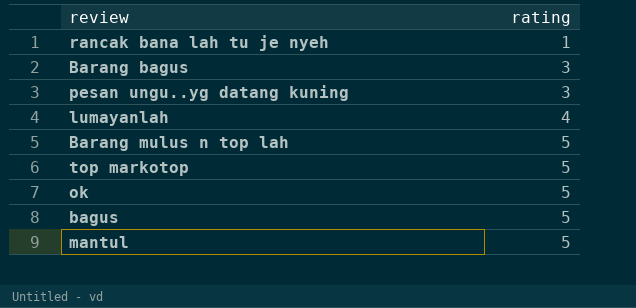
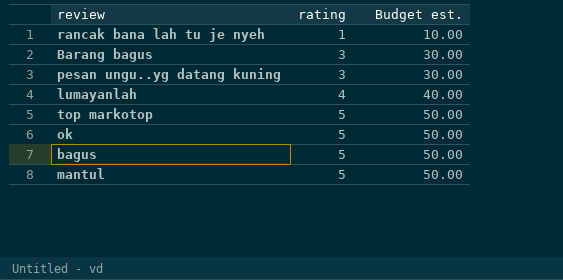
column Budget est. | formula: none -> [rating] * 10
row Barang mulus n top lah: 5 -> none

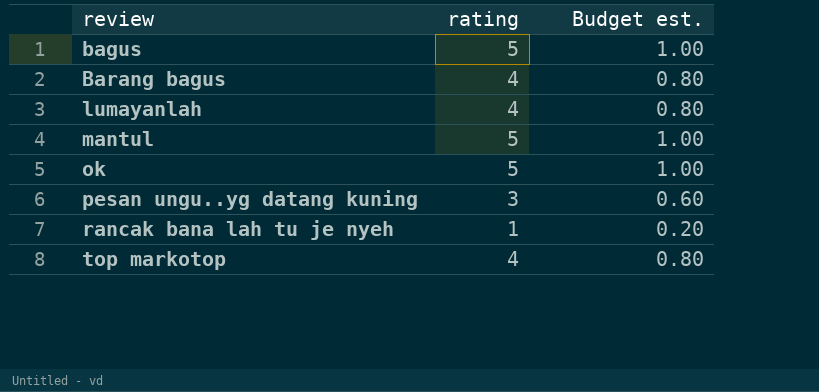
row order: rating ascending -> review ascending
column Budget est. | formula: [rating] * 10 -> [rating] * 0.2
Barang bagus | rating: 3 -> 4
top markotop | rating: 5 -> 4

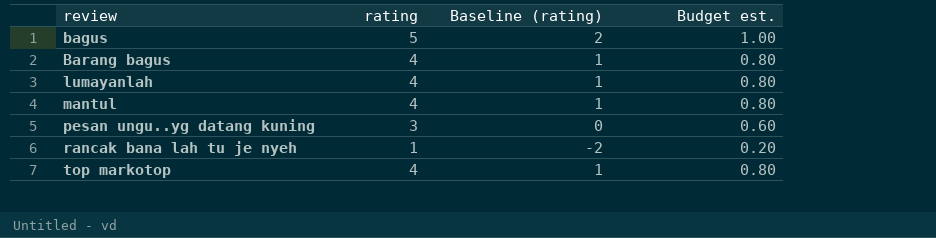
column Baseline (rating) | formula: none -> [rating] - 3
row ok: 5 | 1.00 -> none
mantul | rating: 5 -> 4
mantul | Budget est.: 1.00 -> 0.80

